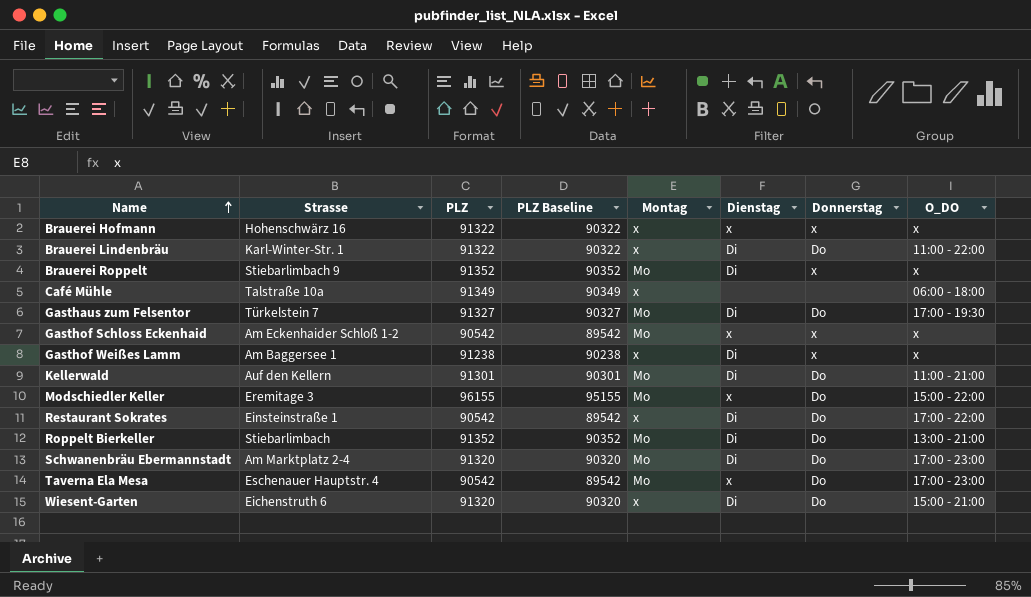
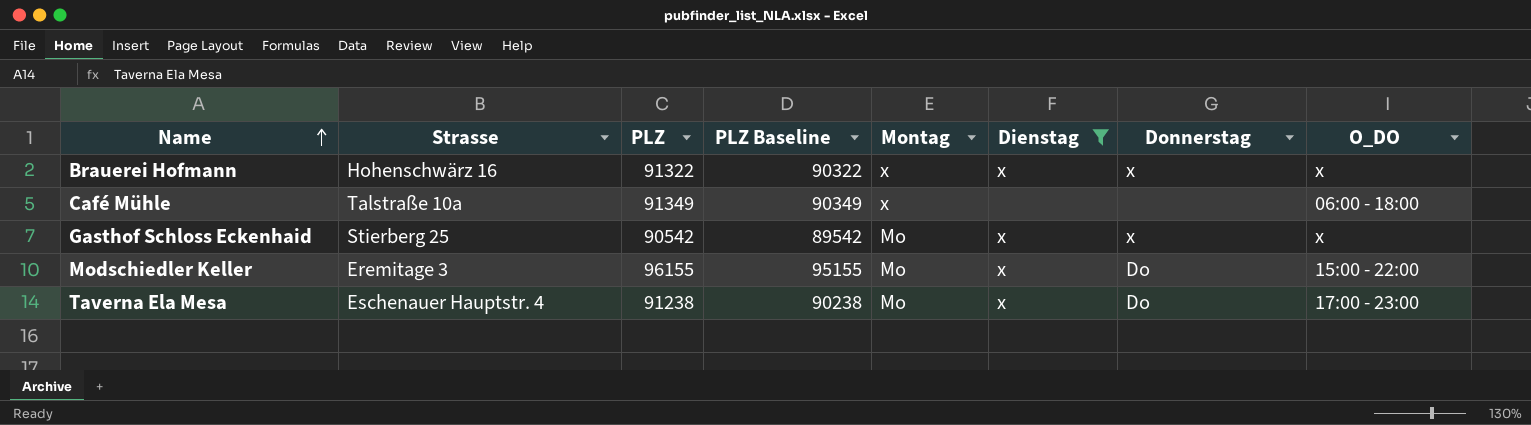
filter: none -> Dienstag != Di
Gasthof Schloss Eckenhaid | Strasse: Am Eckenhaider Schloß 1-2 -> Stierberg 25
Taverna Ela Mesa | PLZ: 90542 -> 91238
Taverna Ela Mesa | PLZ Baseline: 89542 -> 90238

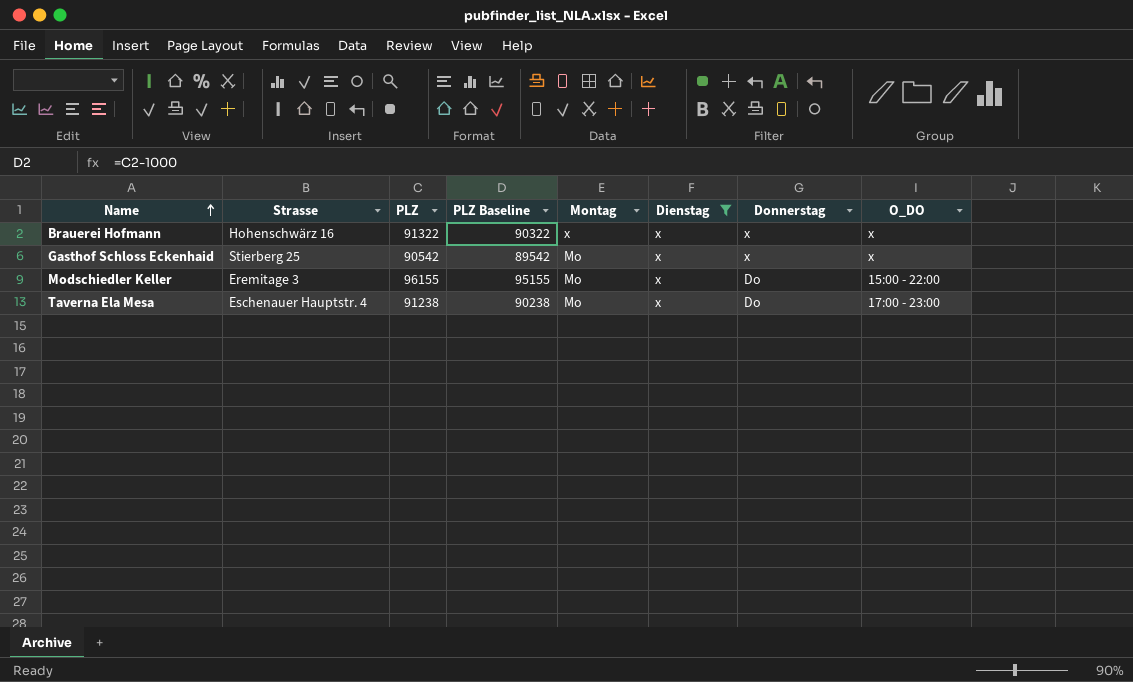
row Café Mühle: Talstraße 10a | 91349 | 90349 | x | none | none | 06:00 - 18:00 -> none

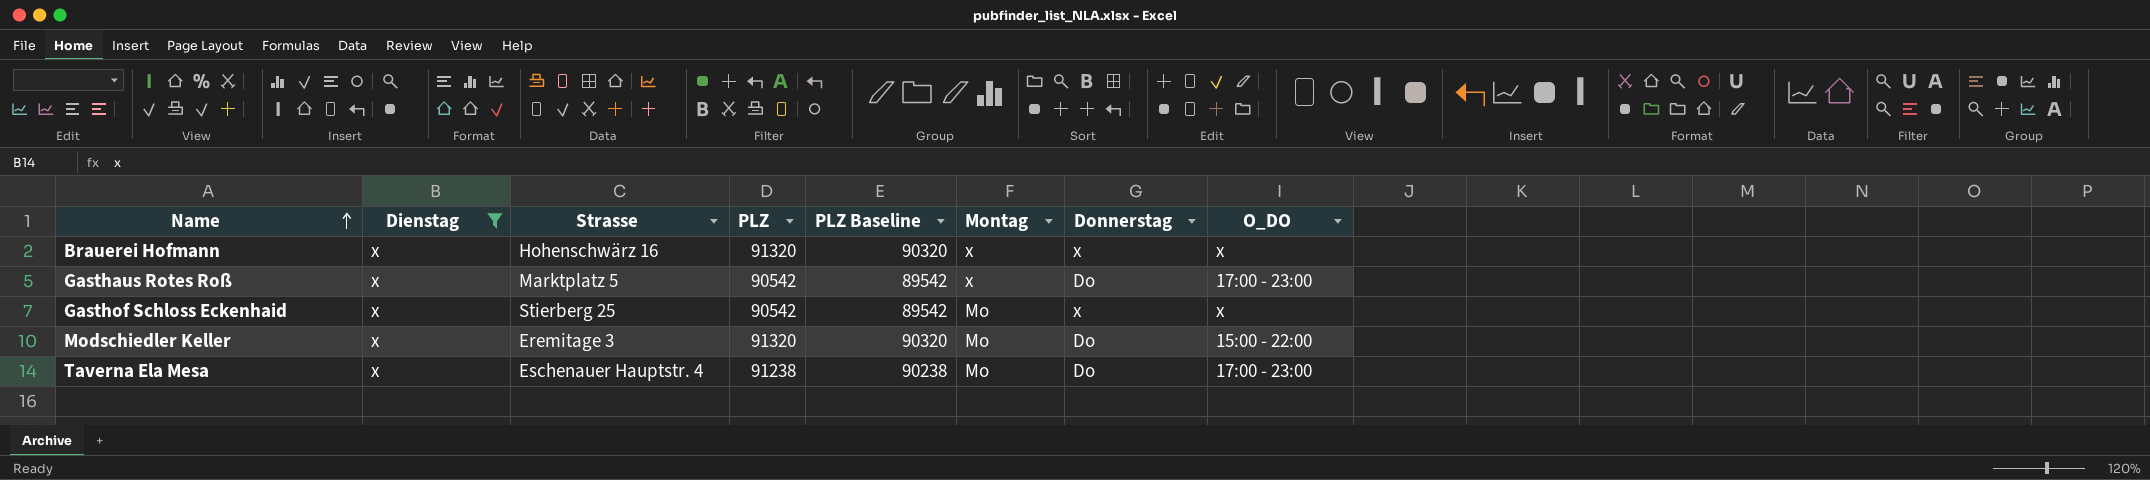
column Dienstag | position: 6 -> 2
Brauerei Hofmann | PLZ: 91322 -> 91320
Brauerei Hofmann | PLZ Baseline: 90322 -> 90320
row Gasthaus Rotes Roß: none -> x | Marktplatz 5 | 90542 | 89542 | x | Do | 17:00 - 23:00
Modschiedler Keller | PLZ: 96155 -> 91320
Modschiedler Keller | PLZ Baseline: 95155 -> 90320

